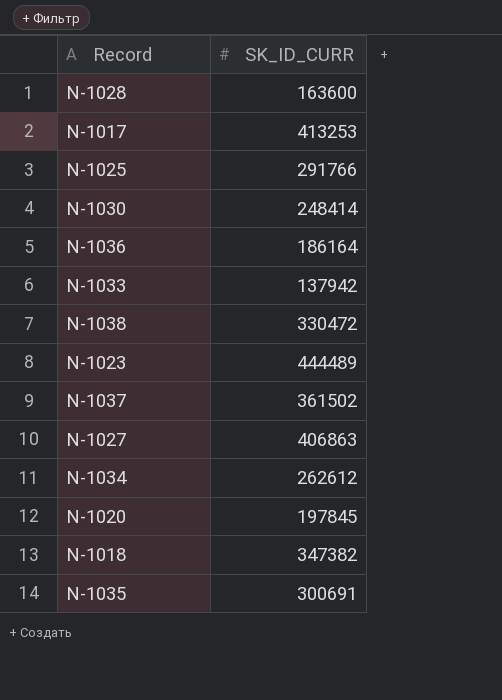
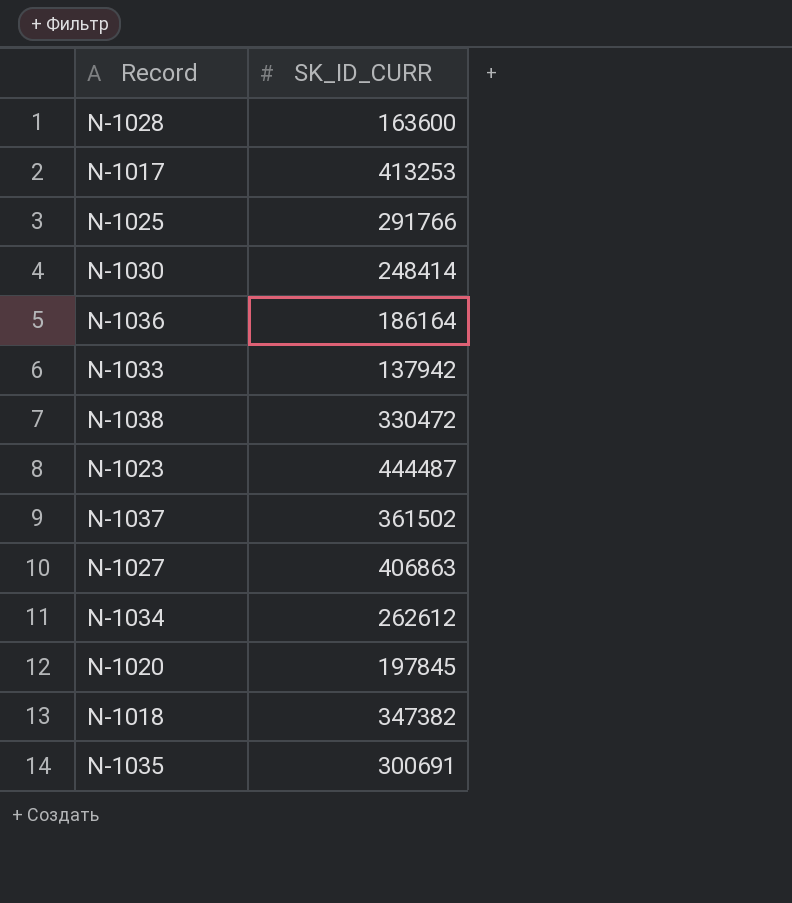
N-1023 | SK_ID_CURR: 444489 -> 444487

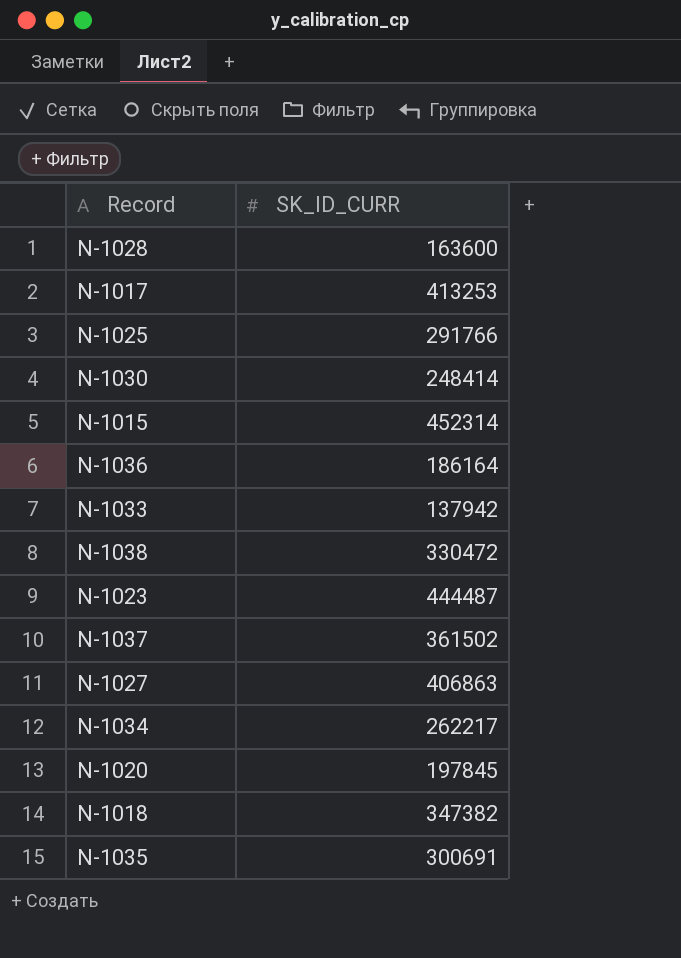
row N-1015: none -> 452314
N-1034 | SK_ID_CURR: 262612 -> 262217

